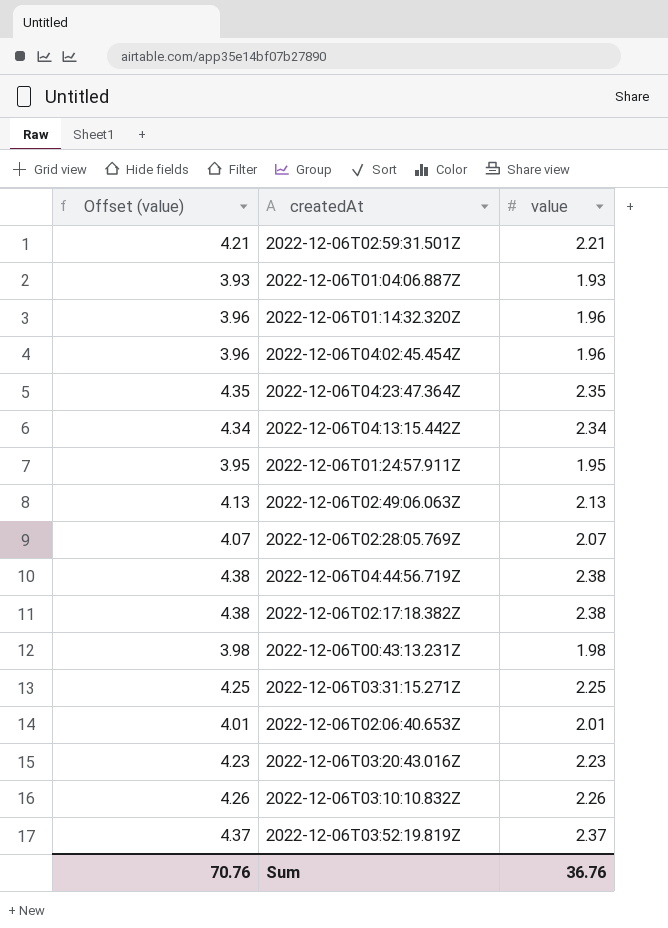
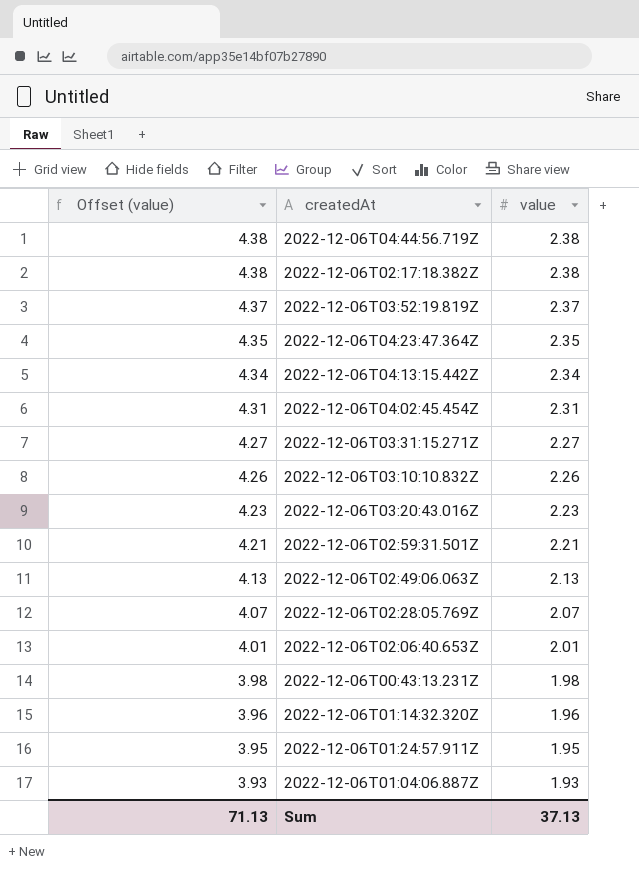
row order: none -> Offset (value) descending
2022-12-06T04:02:45.454Z | Offset (value): 3.96 -> 4.31
2022-12-06T04:02:45.454Z | value: 1.96 -> 2.31
2022-12-06T03:31:15.271Z | Offset (value): 4.25 -> 4.27
2022-12-06T03:31:15.271Z | value: 2.25 -> 2.27
Sum | Offset (value): 70.76 -> 71.13
Sum | value: 36.76 -> 37.13

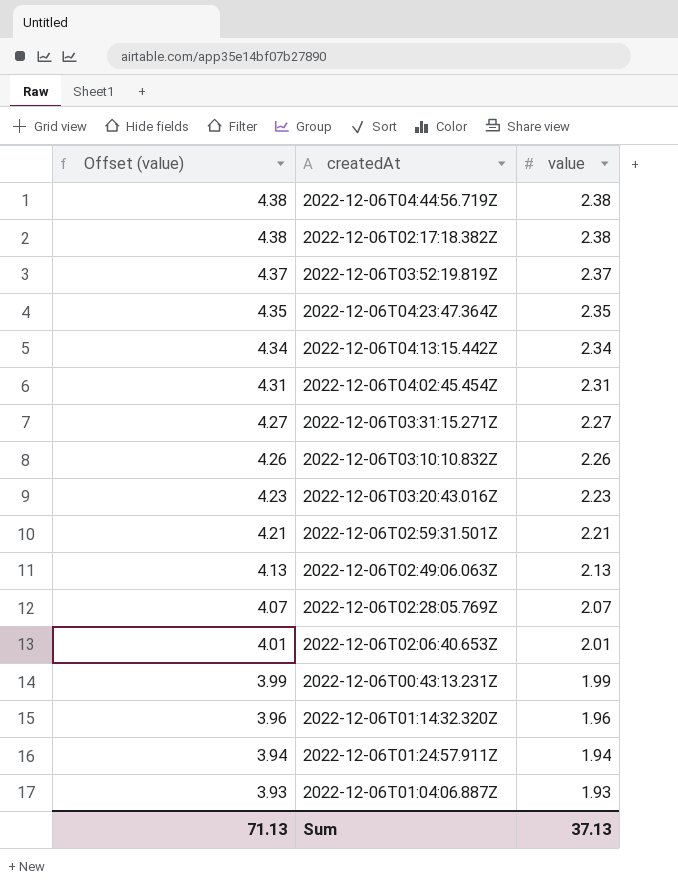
2022-12-06T00:43:13.231Z | Offset (value): 3.98 -> 3.99
2022-12-06T00:43:13.231Z | value: 1.98 -> 1.99
2022-12-06T01:24:57.911Z | Offset (value): 3.95 -> 3.94
2022-12-06T01:24:57.911Z | value: 1.95 -> 1.94

